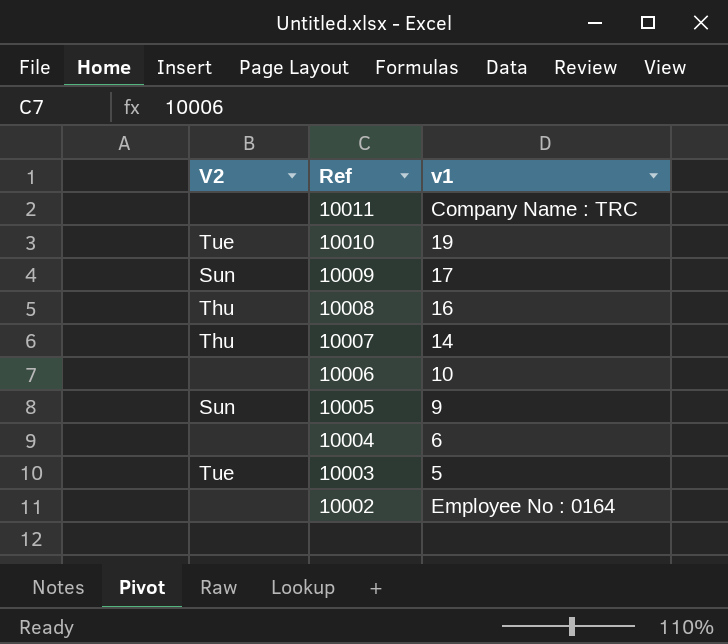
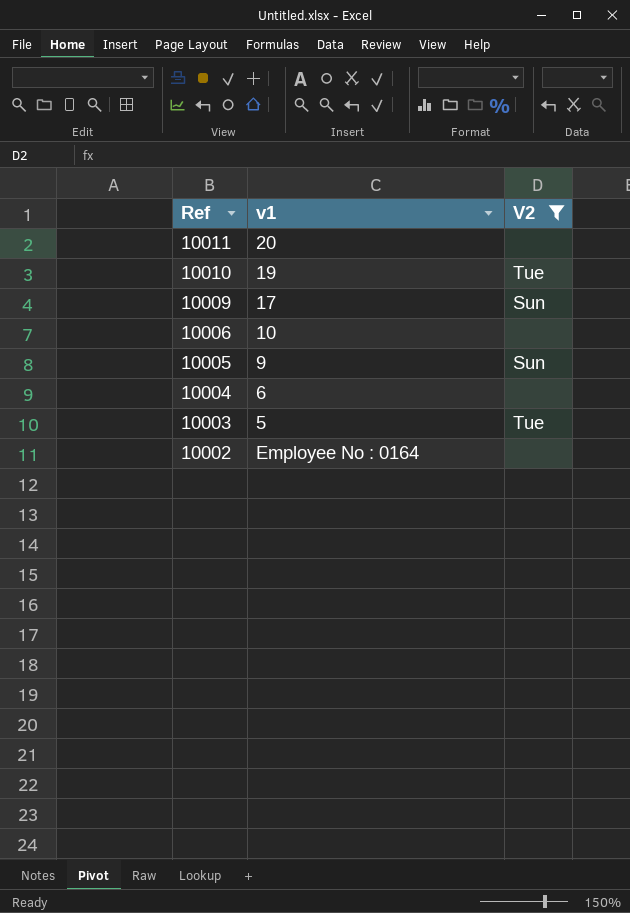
filter: none -> V2 != Thu
column V2 | position: 1 -> 3
10011 | v1: Company Name : TRC -> 20

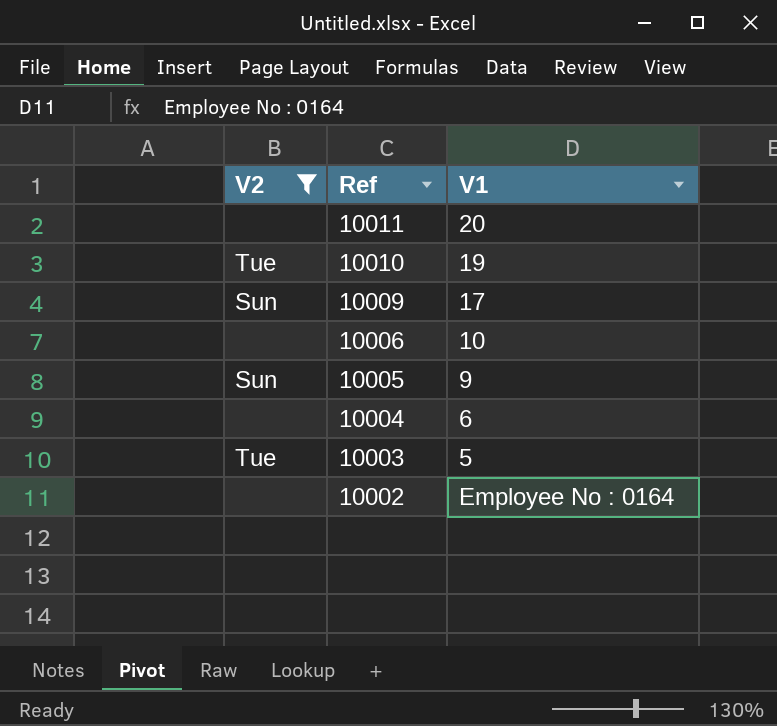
column V2 | position: 3 -> 1
column name: v1 -> V1

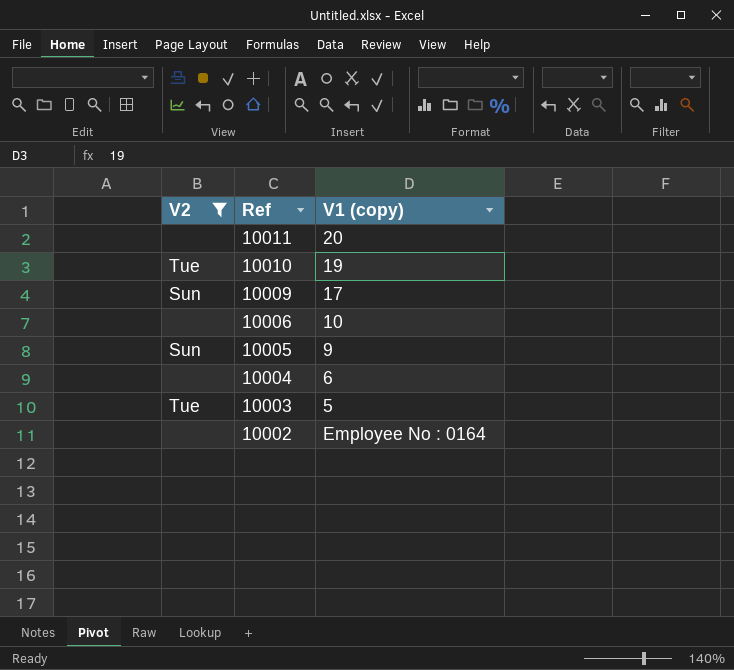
column name: V1 -> V1 (copy)

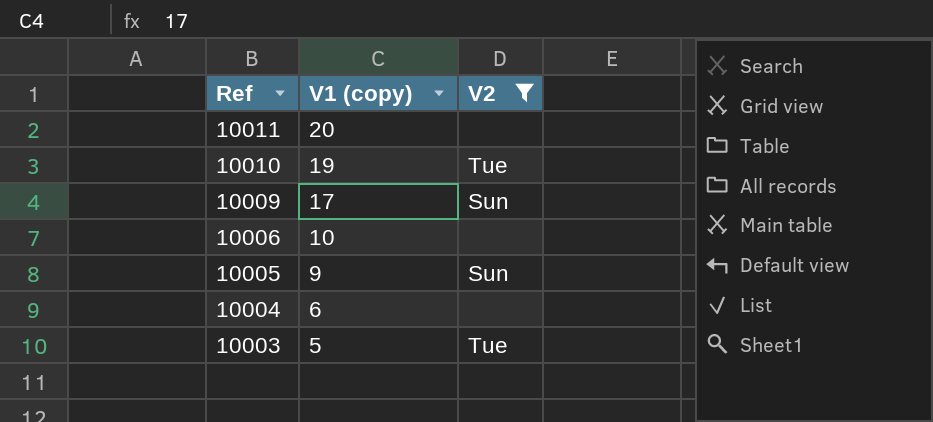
column V2 | position: 1 -> 3
row 10002: none | Employee No : 0164 -> none

